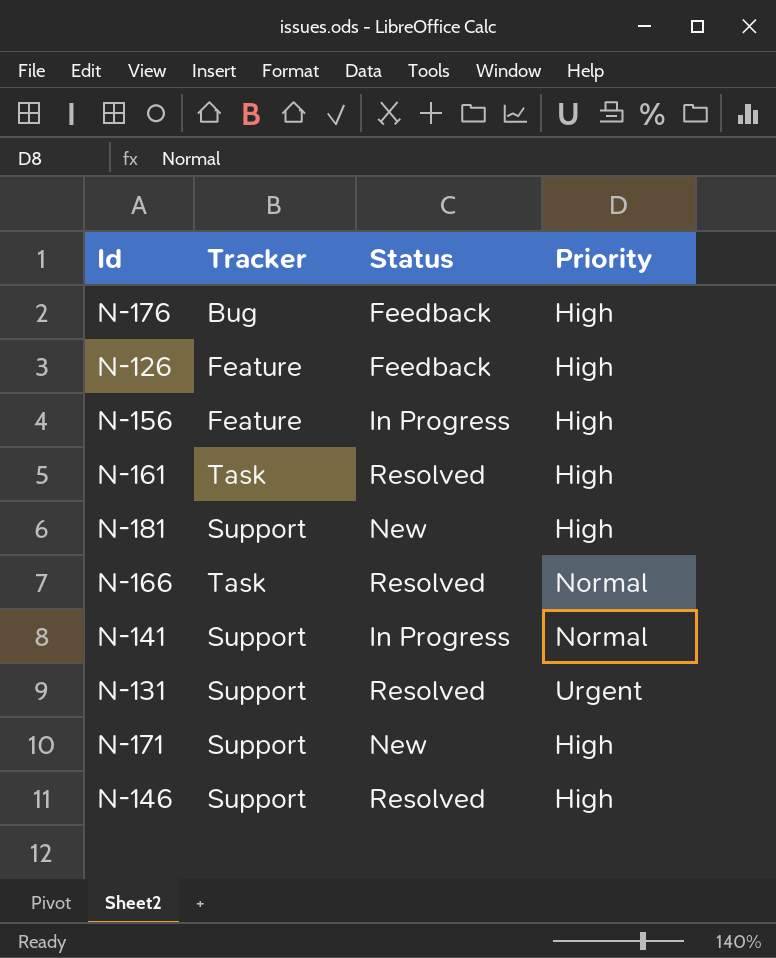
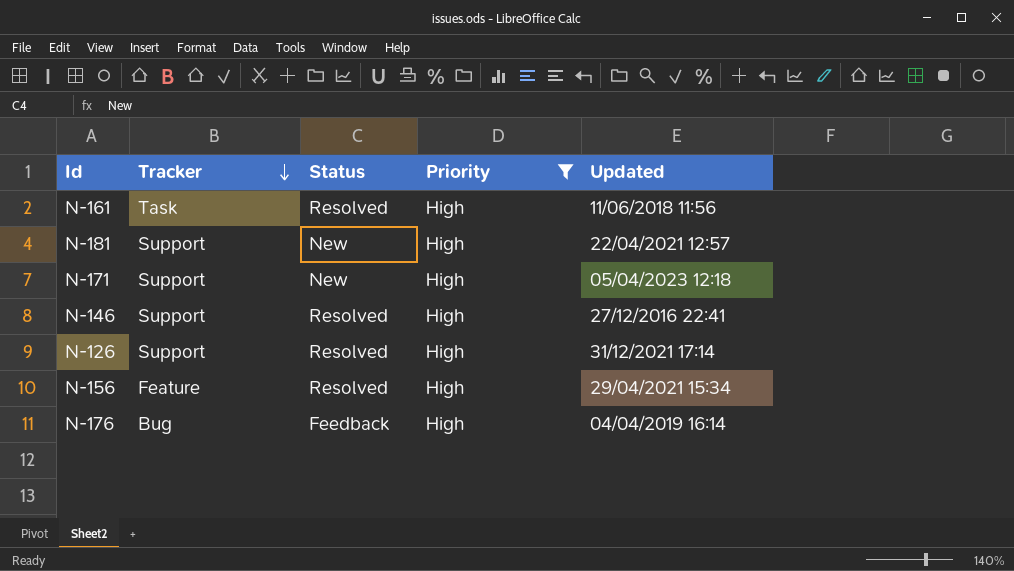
filter: none -> Priority = High
row order: none -> Tracker descending
column Updated | position: none -> 5
N-126 | Tracker: Feature -> Support
N-126 | Status: Feedback -> Resolved
N-156 | Status: In Progress -> Resolved

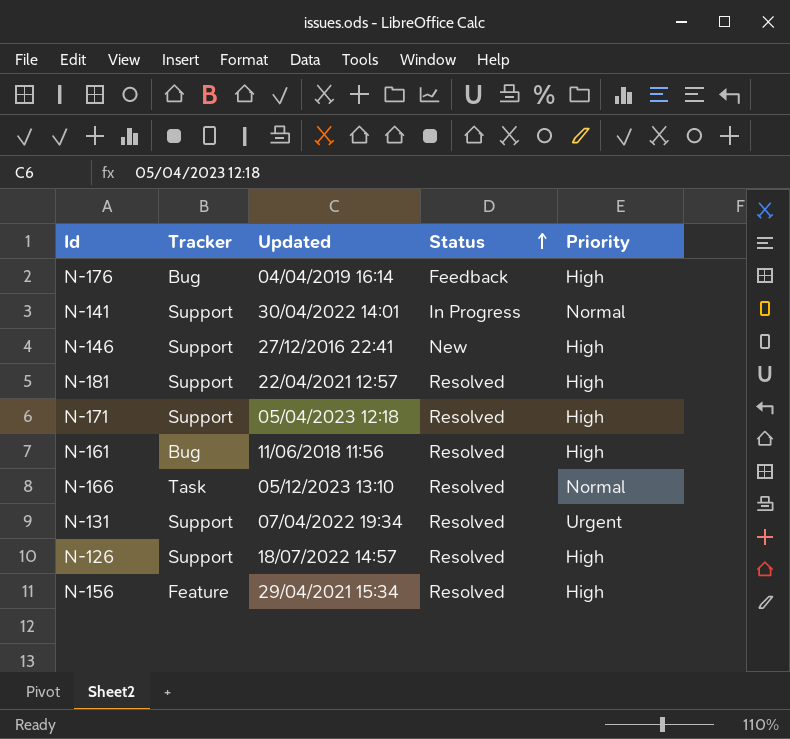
filter: Priority = High -> none
row order: Tracker descending -> Status ascending
column Updated | position: 5 -> 3
N-146 | Status: Resolved -> New
N-181 | Status: New -> Resolved
N-171 | Status: New -> Resolved
N-161 | Tracker: Task -> Bug
N-126 | Updated: 31/12/2021 17:14 -> 18/07/2022 14:57

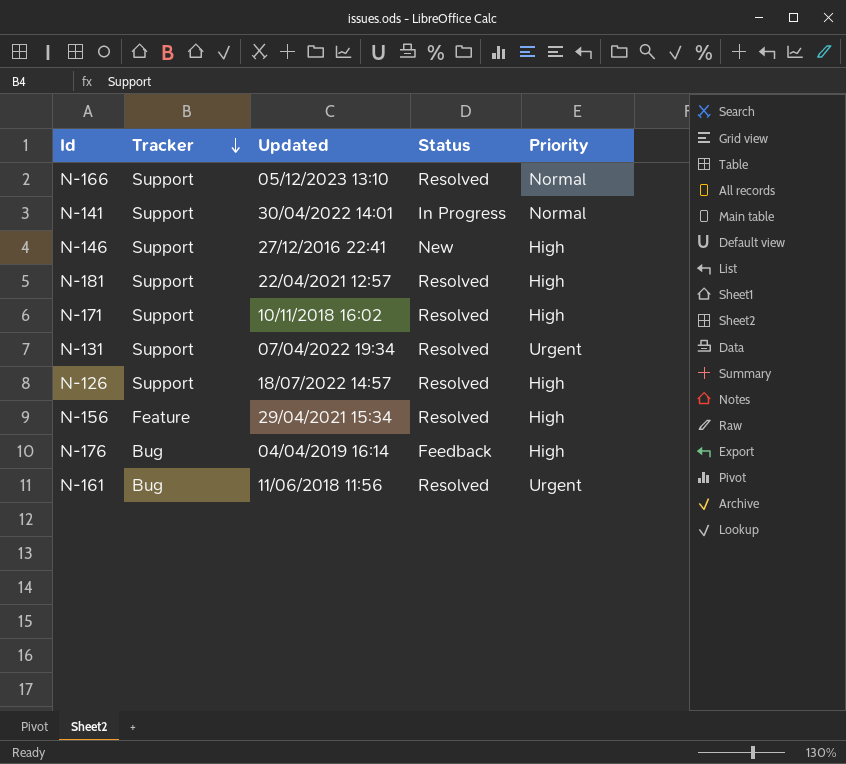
row order: Status ascending -> Tracker descending
N-166 | Tracker: Task -> Support
N-171 | Updated: 05/04/2023 12:18 -> 10/11/2018 16:02
N-161 | Priority: High -> Urgent

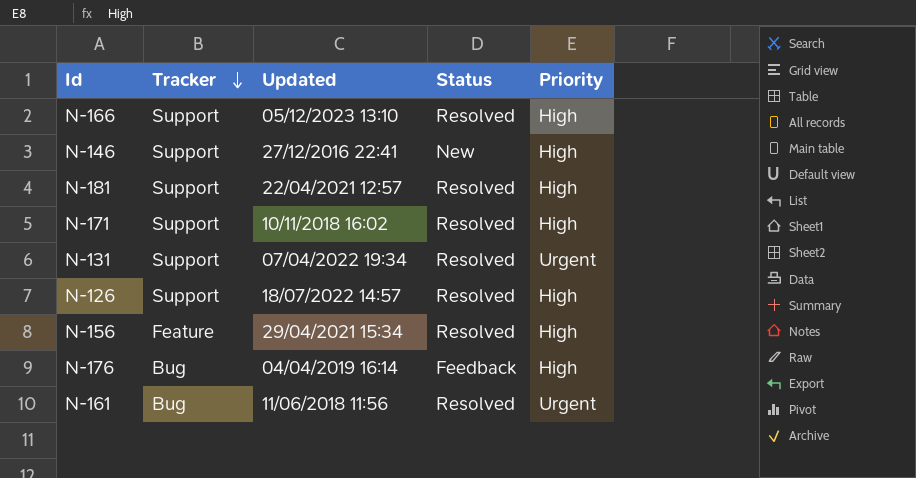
row N-141: Support | 30/04/2022 14:01 | In Progress | Normal -> none
N-166 | Priority: Normal -> High

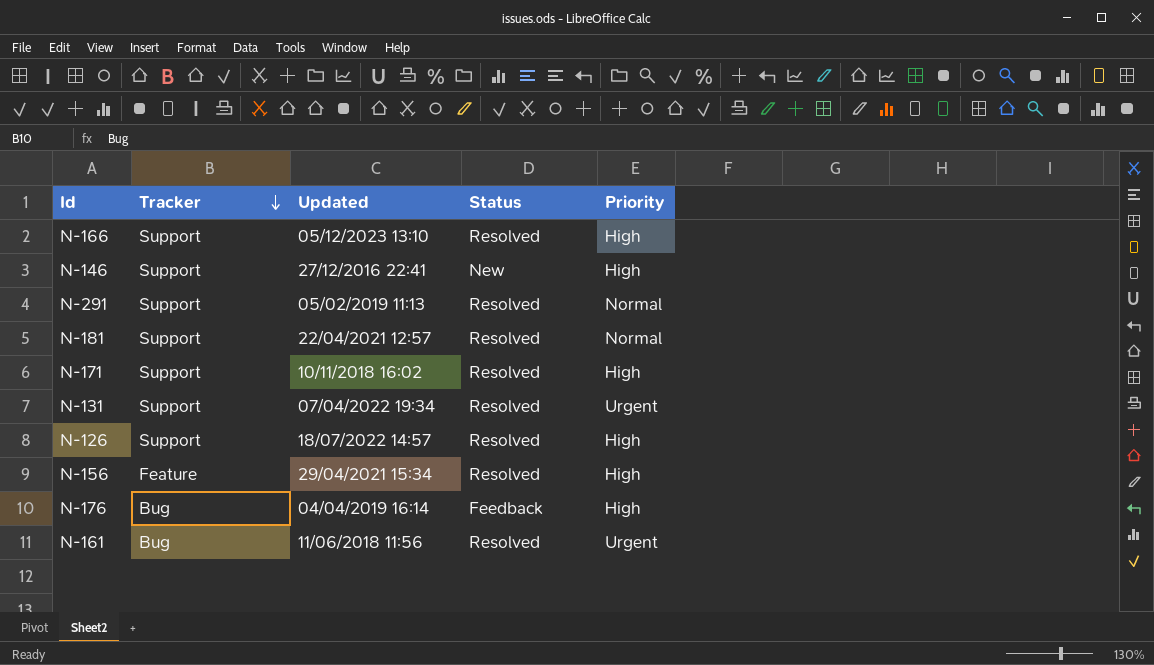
row N-291: none -> Support | 05/02/2019 11:13 | Resolved | Normal
N-181 | Priority: High -> Normal

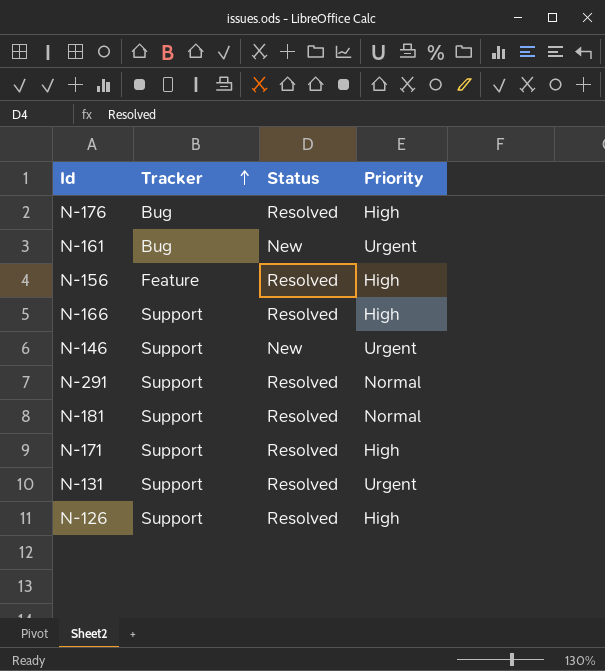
row order: Tracker descending -> Tracker ascending
column Updated | position: 3 -> none
N-176 | Status: Feedback -> Resolved
N-161 | Status: Resolved -> New
N-146 | Priority: High -> Urgent

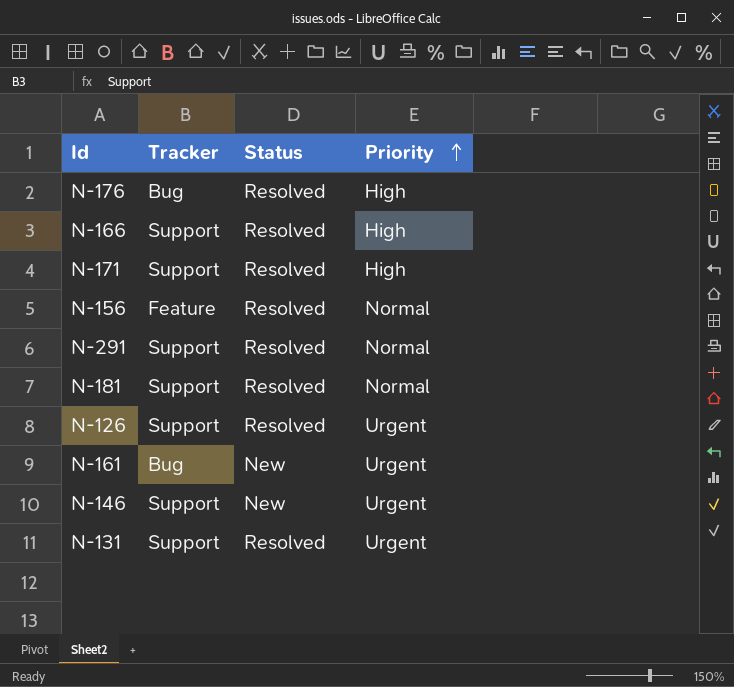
row order: Tracker ascending -> Priority ascending
N-156 | Priority: High -> Normal
N-126 | Priority: High -> Urgent

